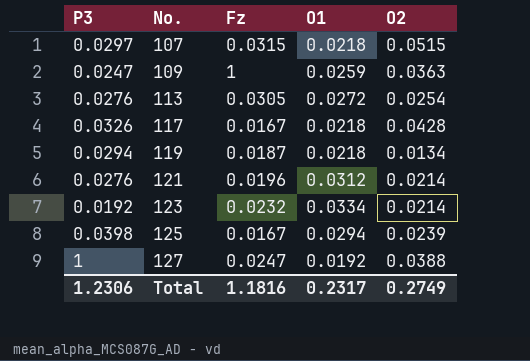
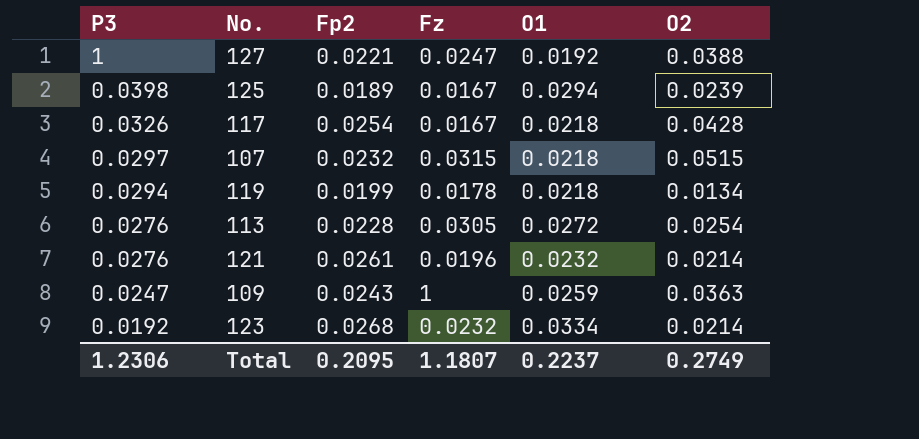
row order: No. ascending -> P3 descending
column Fp2 | position: none -> 3
119 | Fz: 0.0187 -> 0.0178
121 | O1: 0.0312 -> 0.0232
Total | Fz: 1.1816 -> 1.1807
Total | O1: 0.2317 -> 0.2237

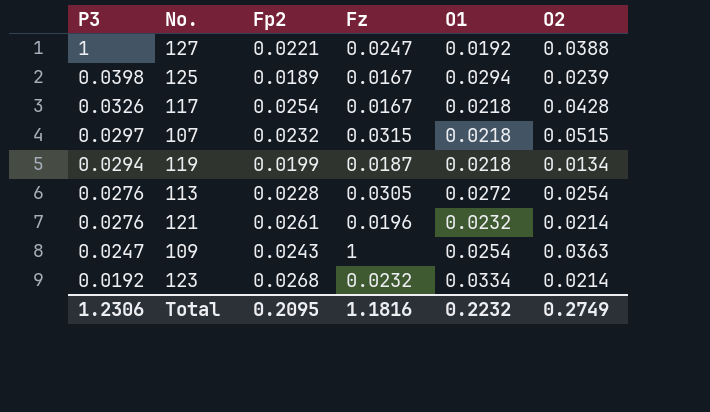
119 | Fz: 0.0178 -> 0.0187
109 | O1: 0.0259 -> 0.0254
Total | Fz: 1.1807 -> 1.1816
Total | O1: 0.2237 -> 0.2232

